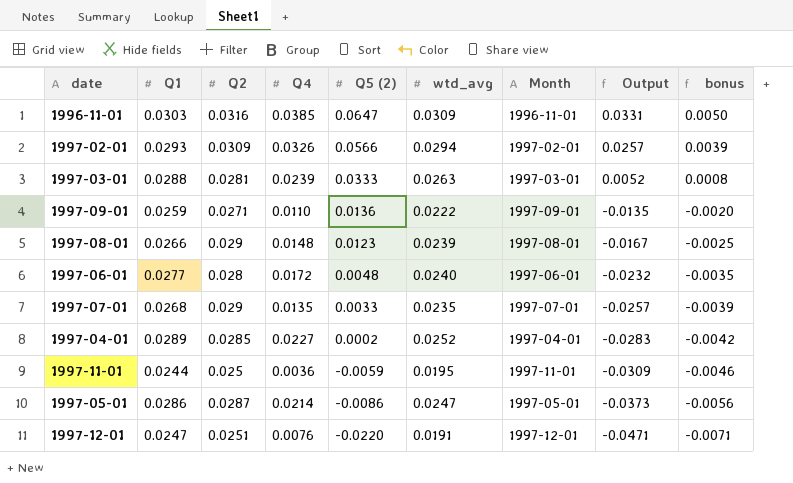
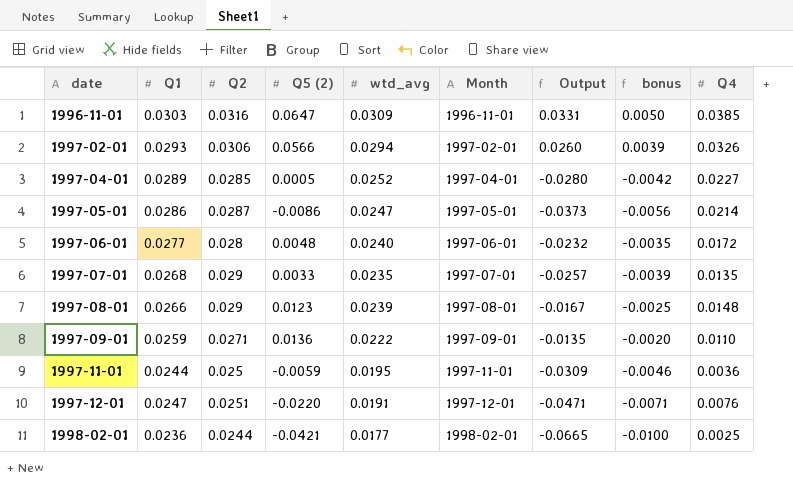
row order: Q5 (2) descending -> date ascending
column Q4 | position: 4 -> 9
row 1997-03-01: 0.0288 | 0.0281 | 0.0239 | 0.0333 | 0.0263 | 1997-03-01 | 0.0052 | 0.0008 -> none
1997-02-01 | Q2: 0.0309 -> 0.0306
1997-02-01 | Output: 0.0257 -> 0.0260
1997-04-01 | Q5 (2): 0.0002 -> 0.0005
1997-04-01 | Output: -0.0283 -> -0.0280
row 1998-02-01: none -> 0.0236 | 0.0244 | -0.0421 | 0.0177 | 1998-02-01 | -0.0665 | -0.0100 | 0.0025

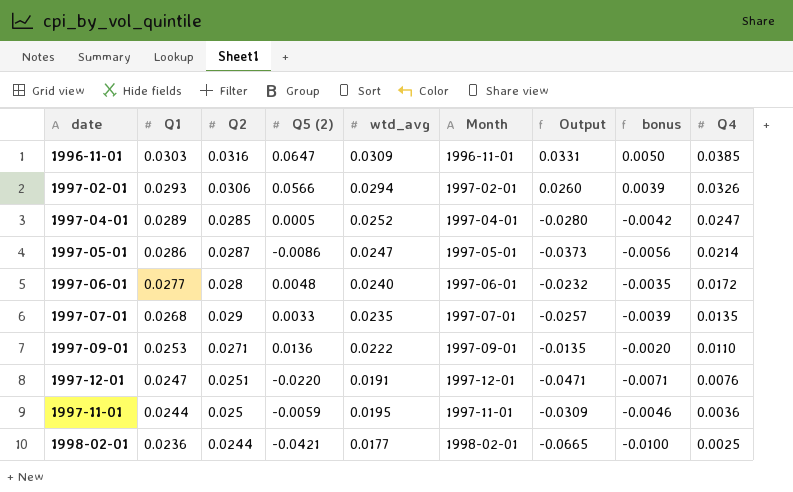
row order: date ascending -> Q1 descending
row 1997-08-01: 0.0266 | 0.029 | 0.0123 | 0.0239 | 1997-08-01 | -0.0167 | -0.0025 | 0.0148 -> none
1997-04-01 | Q4: 0.0227 -> 0.0247
1997-09-01 | Q1: 0.0259 -> 0.0253

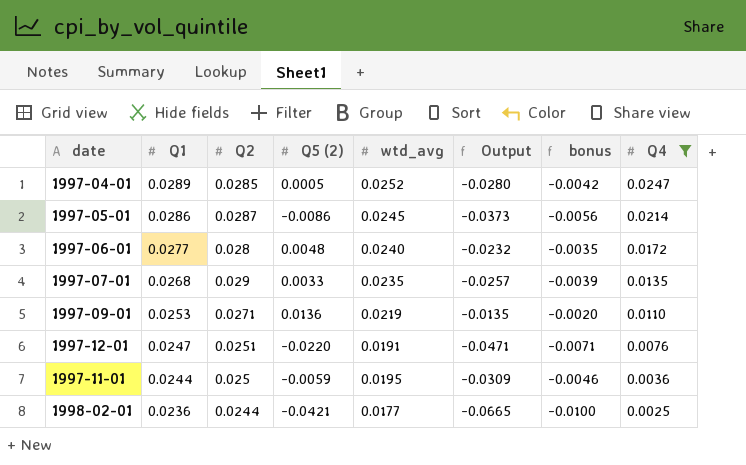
filter: none -> Q4 <= 0.0247
column Month | position: 6 -> none
1997-05-01 | wtd_avg: 0.0247 -> 0.0245
1997-09-01 | wtd_avg: 0.0222 -> 0.0219

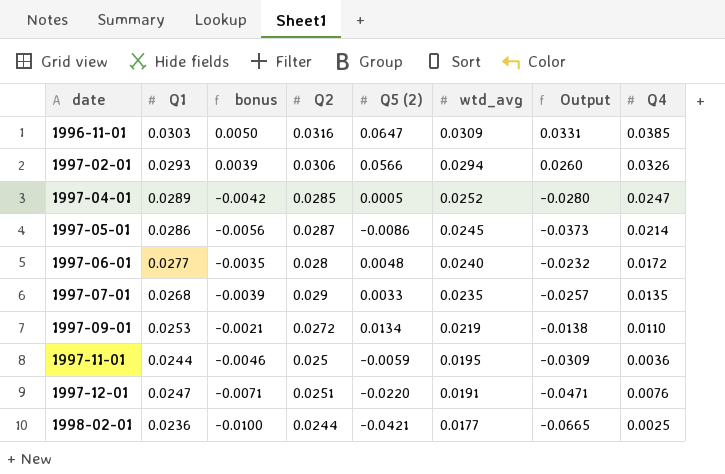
filter: Q4 <= 0.0247 -> none
row order: Q1 descending -> date ascending
column bonus | position: 7 -> 3
1997-09-01 | bonus: -0.0020 -> -0.0021
1997-09-01 | Q2: 0.0271 -> 0.0272
1997-09-01 | Q5 (2): 0.0136 -> 0.0134
1997-09-01 | Output: -0.0135 -> -0.0138

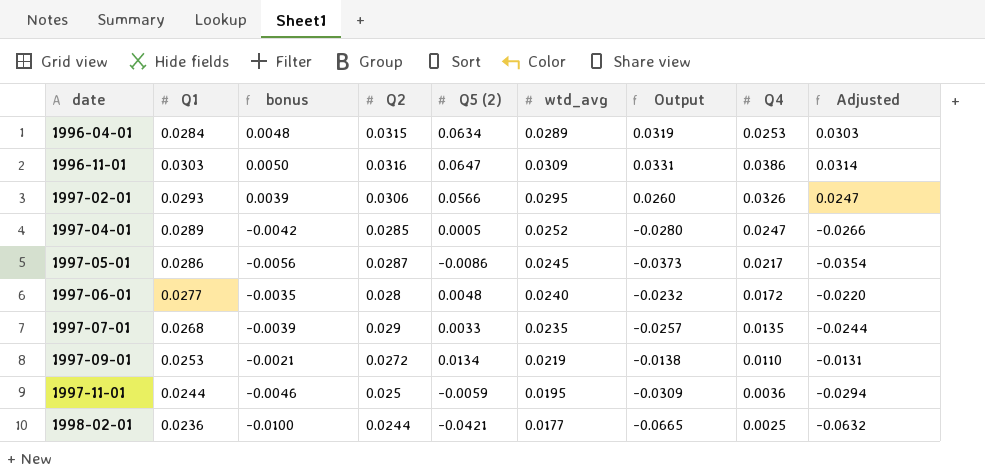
column Adjusted | formula: none -> [Output] * 0.95
row 1997-12-01: 0.0247 | -0.0071 | 0.0251 | -0.0220 | 0.0191 | -0.0471 | 0.0076 -> none
row 1996-04-01: none -> 0.0284 | 0.0048 | 0.0315 | 0.0634 | 0.0289 | 0.0319 | 0.0253 | 0.0303
1996-11-01 | Q4: 0.0385 -> 0.0386
1997-02-01 | wtd_avg: 0.0294 -> 0.0295
1997-05-01 | Q4: 0.0214 -> 0.0217

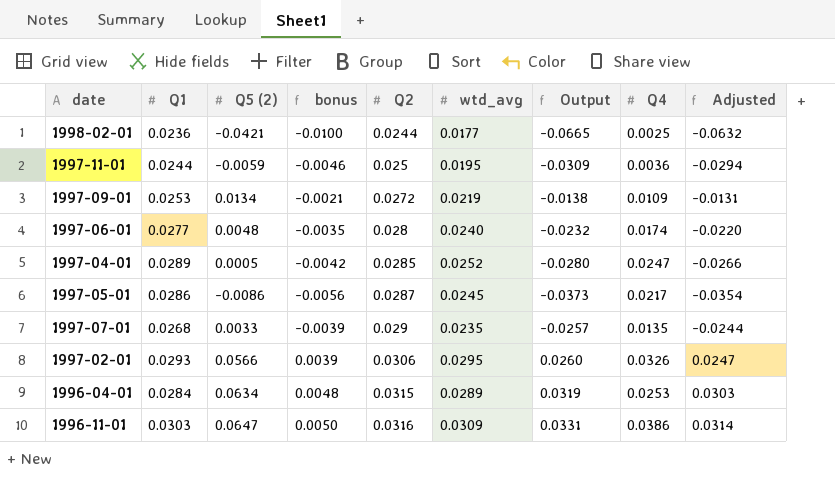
row order: date ascending -> Q2 ascending
column Q5 (2) | position: 5 -> 3
1997-09-01 | Q4: 0.0110 -> 0.0109
1997-06-01 | Q4: 0.0172 -> 0.0174

